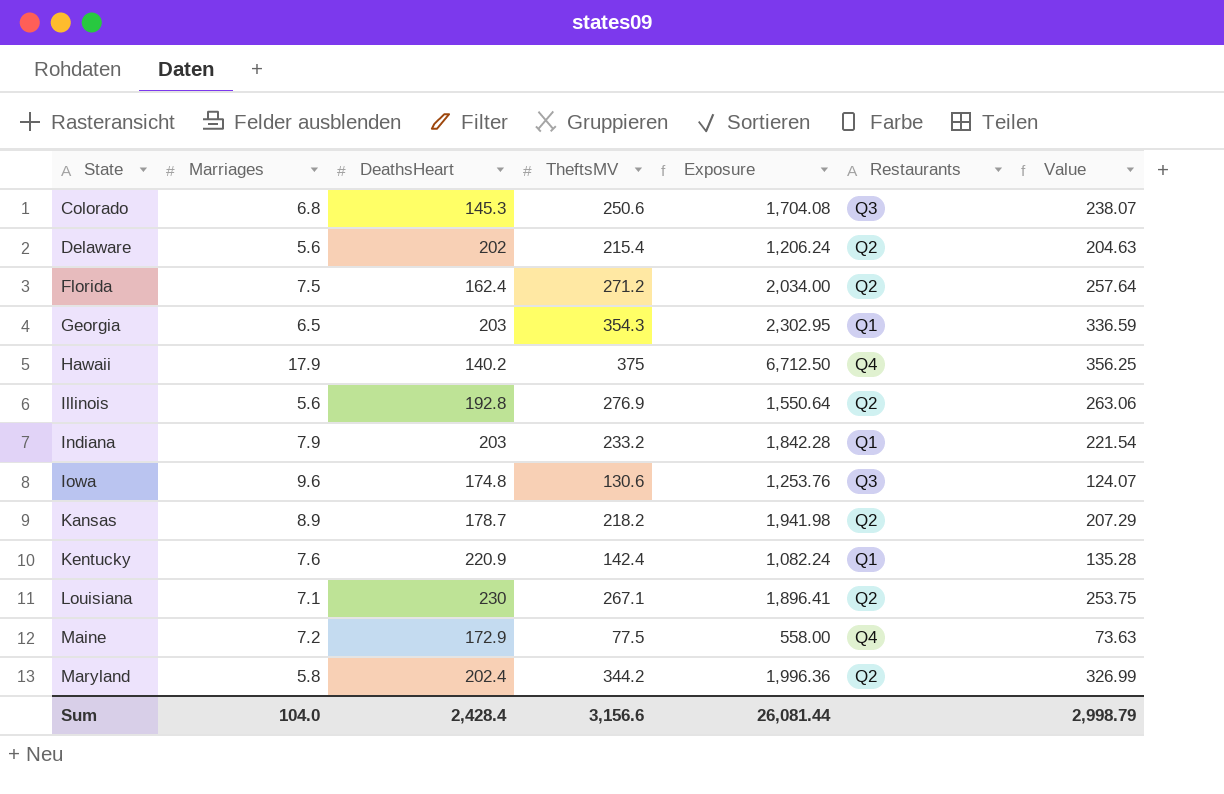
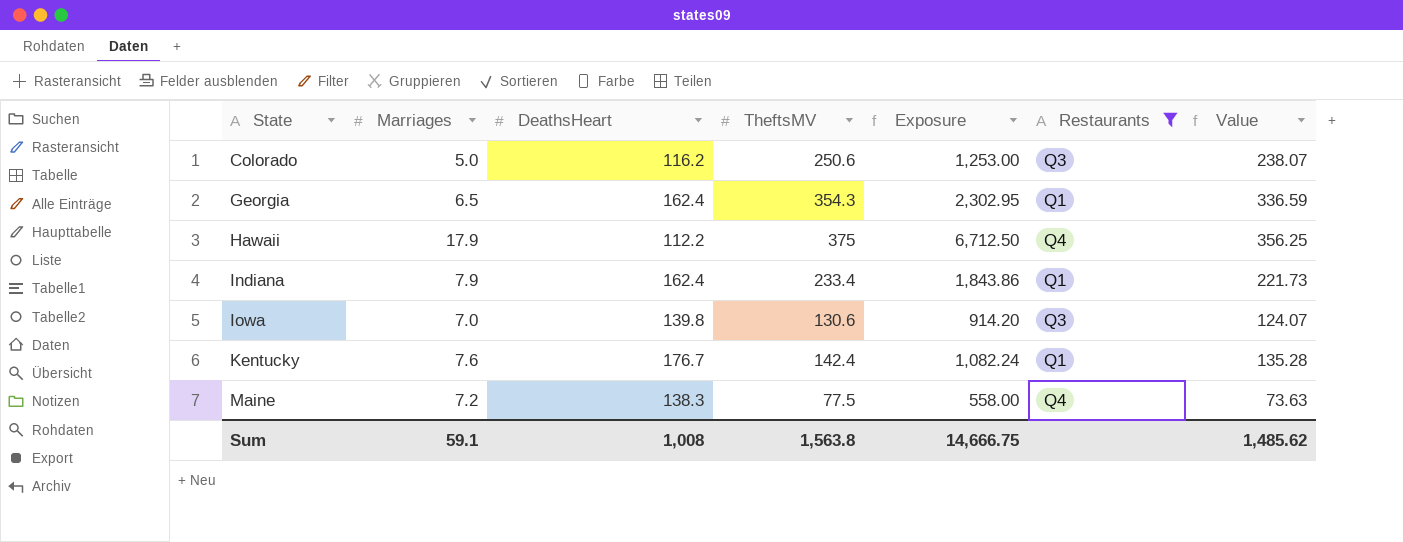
filter: none -> Restaurants != Q2
Colorado | Marriages: 6.8 -> 5.0
Colorado | DeathsHeart: 145.3 -> 116.2
Colorado | Exposure: 1,704.08 -> 1,253.00
Georgia | DeathsHeart: 203 -> 162.4
Hawaii | DeathsHeart: 140.2 -> 112.2
Indiana | DeathsHeart: 203 -> 162.4
Indiana | TheftsMV: 233.2 -> 233.4
Indiana | Exposure: 1,842.28 -> 1,843.86
Indiana | Value: 221.54 -> 221.73
Iowa | Marriages: 9.6 -> 7.0
Iowa | DeathsHeart: 174.8 -> 139.8
Iowa | Exposure: 1,253.76 -> 914.20
Kentucky | DeathsHeart: 220.9 -> 176.7
Maine | DeathsHeart: 172.9 -> 138.3
Sum | Marriages: 104.0 -> 59.1
Sum | DeathsHeart: 2,428.4 -> 1,008
Sum | TheftsMV: 3,156.6 -> 1,563.8
Sum | Exposure: 26,081.44 -> 14,666.75
Sum | Value: 2,998.79 -> 1,485.62

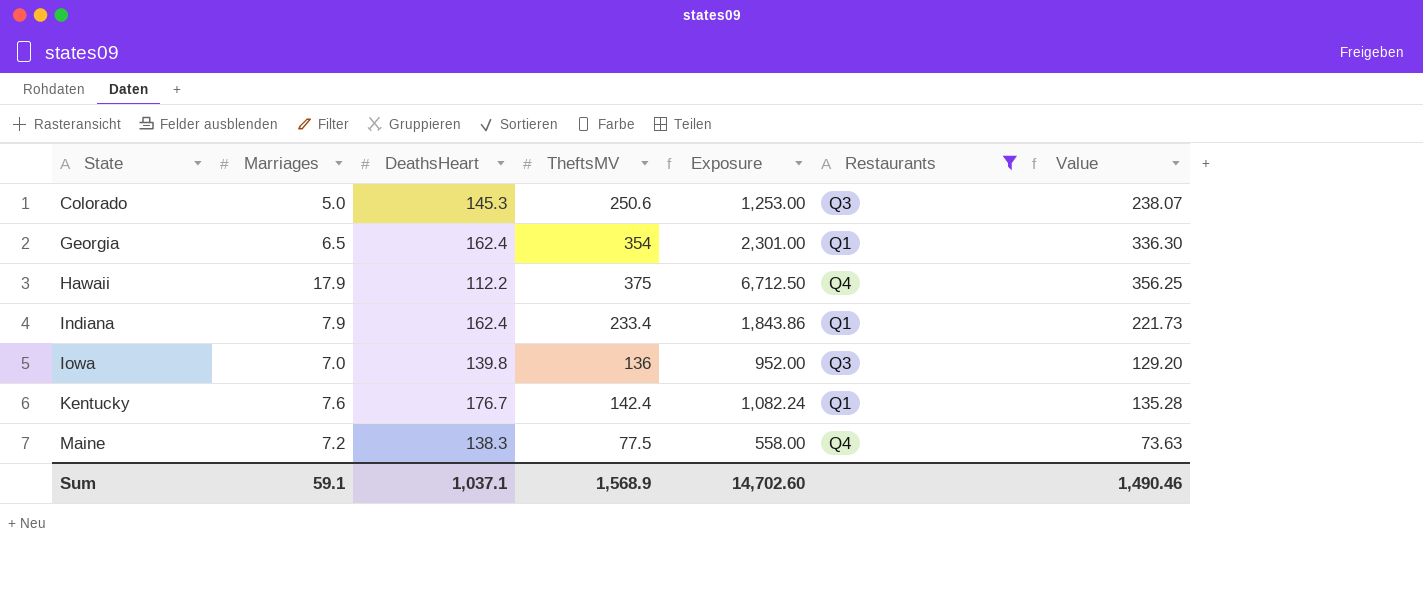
Colorado | DeathsHeart: 116.2 -> 145.3
Georgia | TheftsMV: 354.3 -> 354
Georgia | Exposure: 2,302.95 -> 2,301.00
Georgia | Value: 336.59 -> 336.30
Iowa | TheftsMV: 130.6 -> 136
Iowa | Exposure: 914.20 -> 952.00
Iowa | Value: 124.07 -> 129.20
Sum | DeathsHeart: 1,008 -> 1,037.1
Sum | TheftsMV: 1,563.8 -> 1,568.9
Sum | Exposure: 14,666.75 -> 14,702.60
Sum | Value: 1,485.62 -> 1,490.46

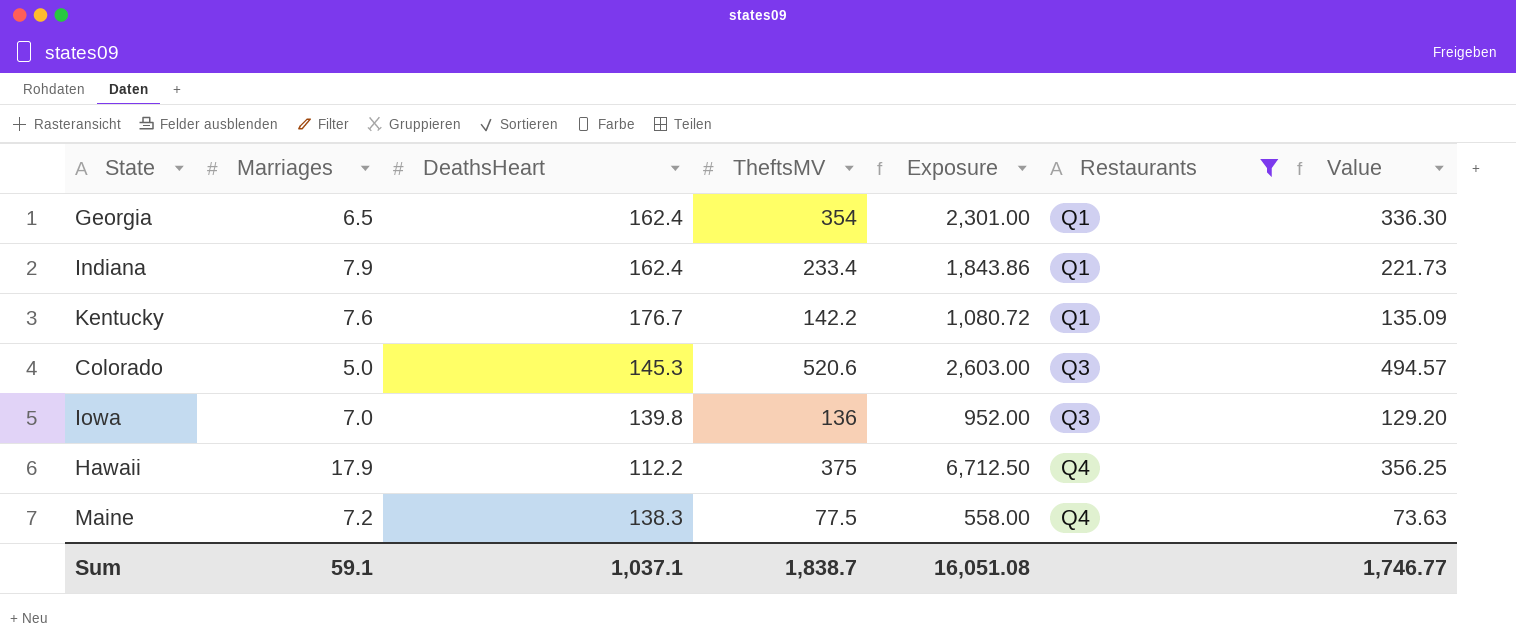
row order: State ascending -> Restaurants ascending
Kentucky | TheftsMV: 142.4 -> 142.2
Kentucky | Exposure: 1,082.24 -> 1,080.72
Kentucky | Value: 135.28 -> 135.09
Colorado | TheftsMV: 250.6 -> 520.6
Colorado | Exposure: 1,253.00 -> 2,603.00
Colorado | Value: 238.07 -> 494.57
Sum | TheftsMV: 1,568.9 -> 1,838.7
Sum | Exposure: 14,702.60 -> 16,051.08
Sum | Value: 1,490.46 -> 1,746.77

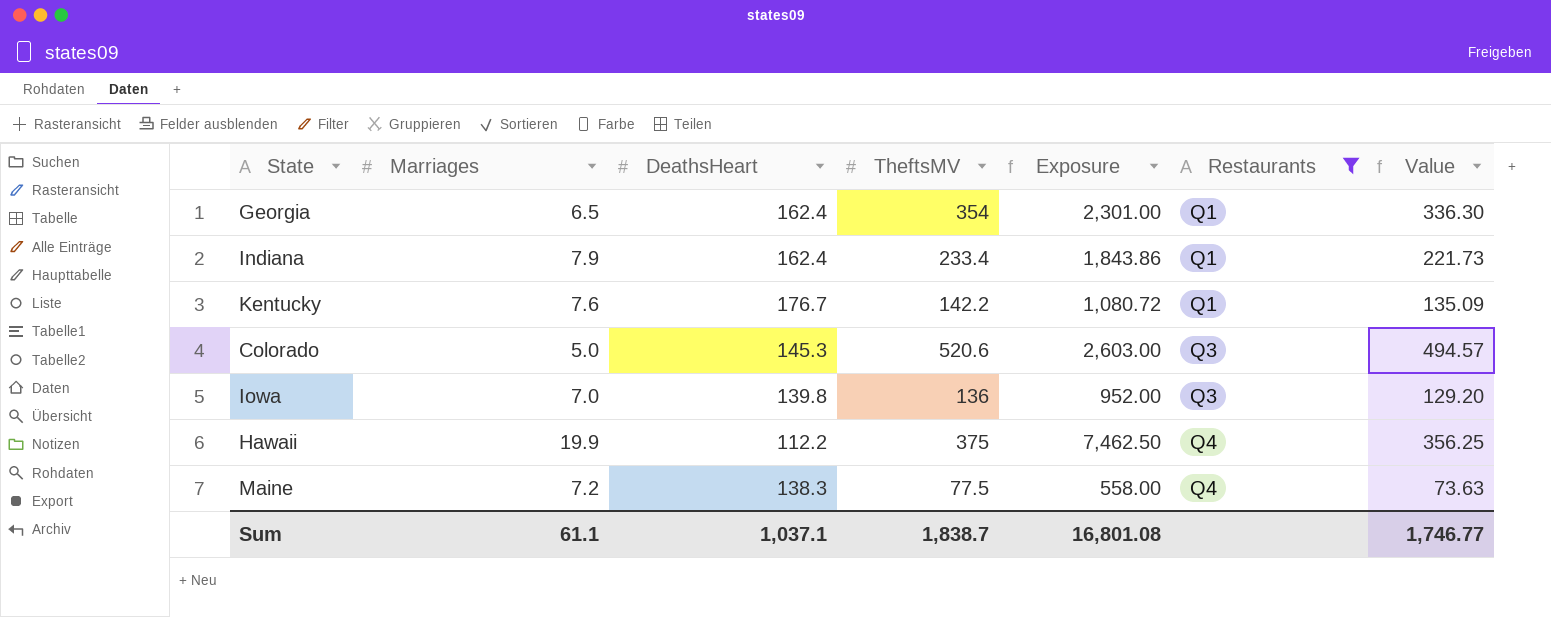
Hawaii | Marriages: 17.9 -> 19.9
Hawaii | Exposure: 6,712.50 -> 7,462.50
Sum | Marriages: 59.1 -> 61.1
Sum | Exposure: 16,051.08 -> 16,801.08

